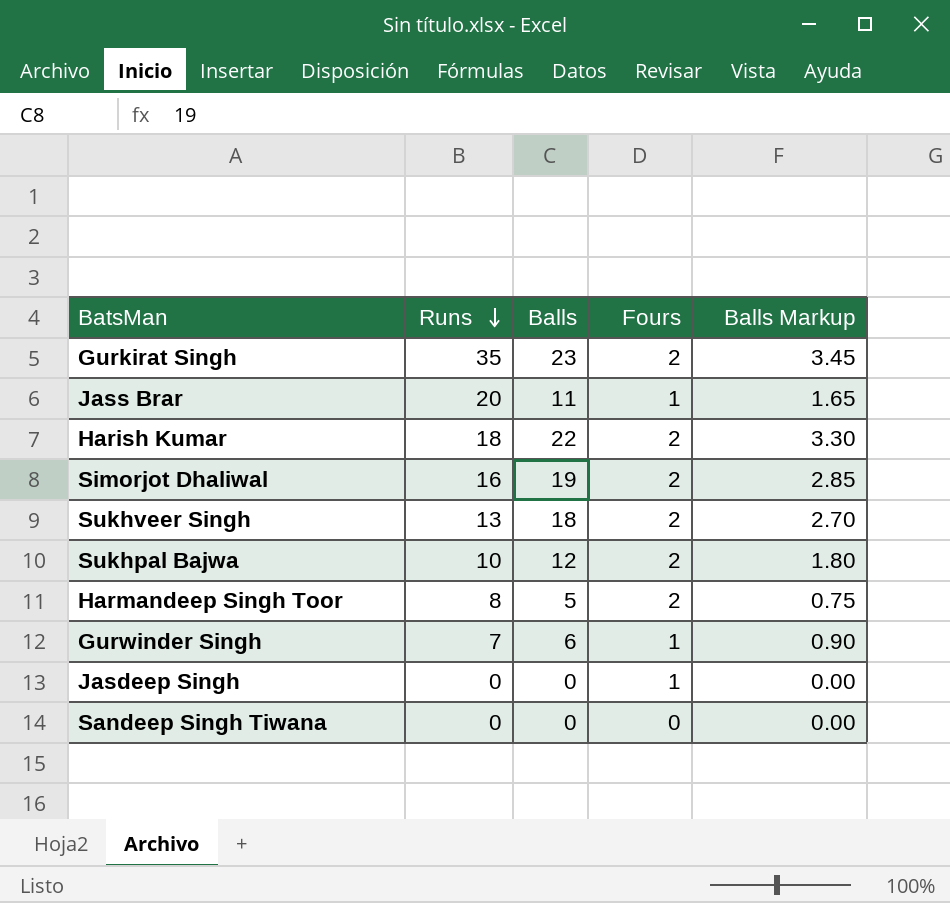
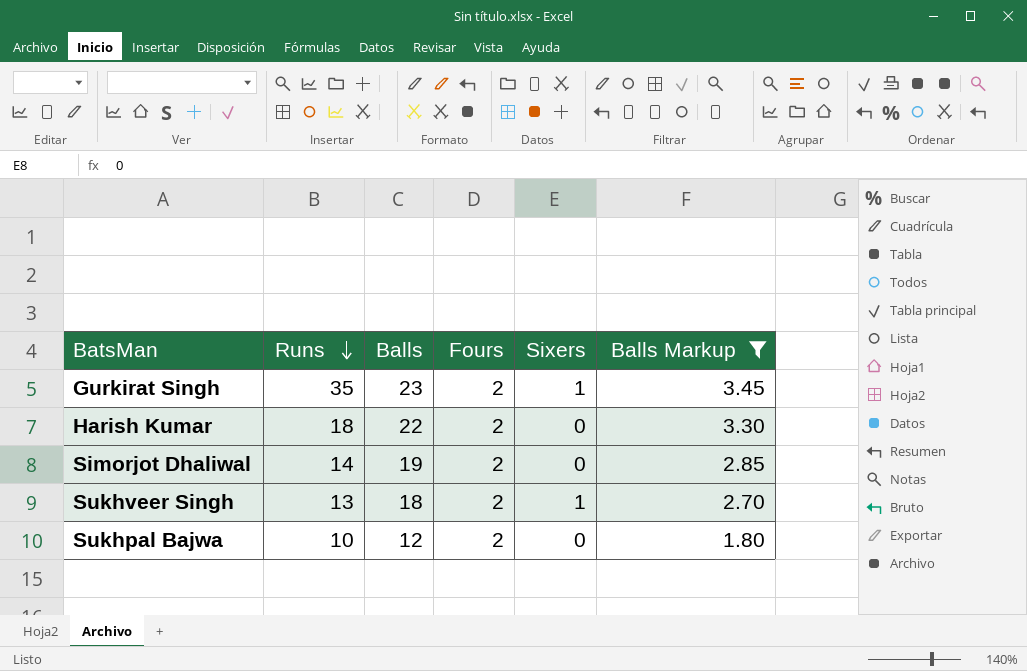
filter: none -> Balls Markup >= 1.80
column Sixers | position: none -> 5
Simorjot Dhaliwal | Runs: 16 -> 14

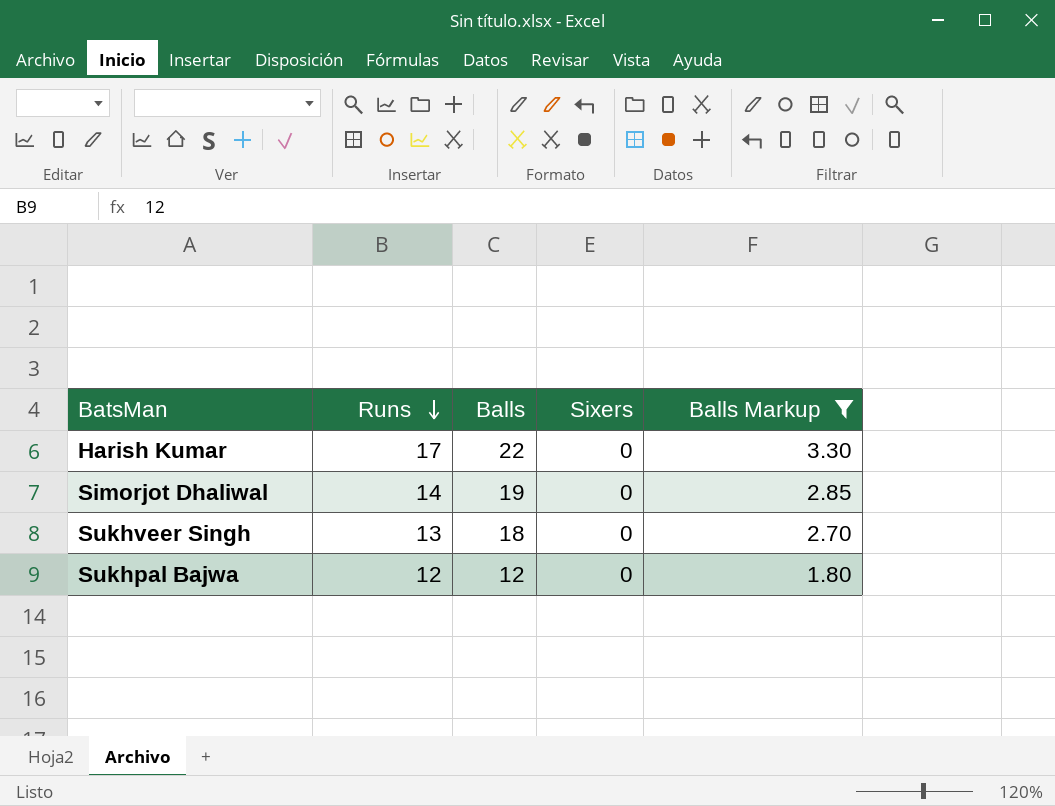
column Fours | position: 4 -> none
row Gurkirat Singh: 35 | 23 | 2 | 1 | 3.45 -> none
Harish Kumar | Runs: 18 -> 17
Sukhveer Singh | Sixers: 1 -> 0
Sukhpal Bajwa | Runs: 10 -> 12

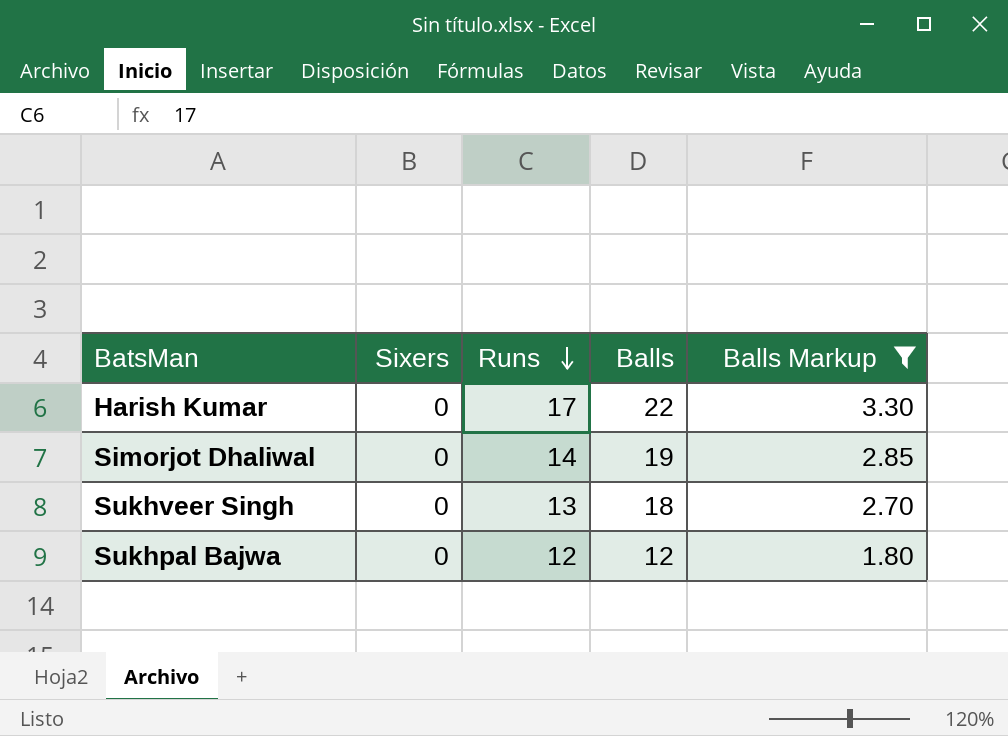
column Sixers | position: 4 -> 2

